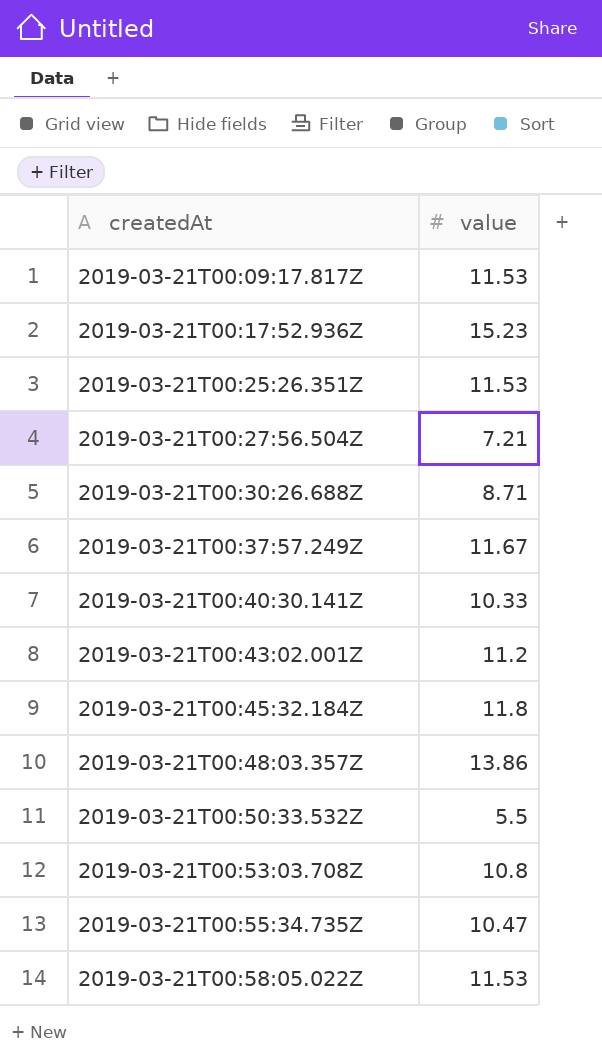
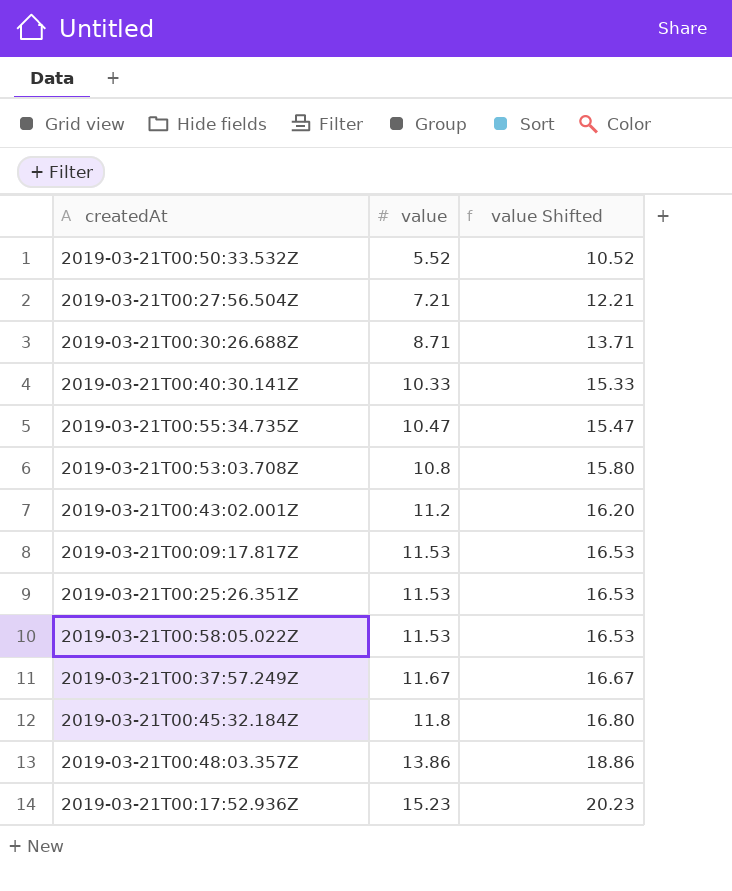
row order: createdAt ascending -> value ascending
column value Shifted | formula: none -> [value] + 5
2019-03-21T00:50:33.532Z | value: 5.5 -> 5.52

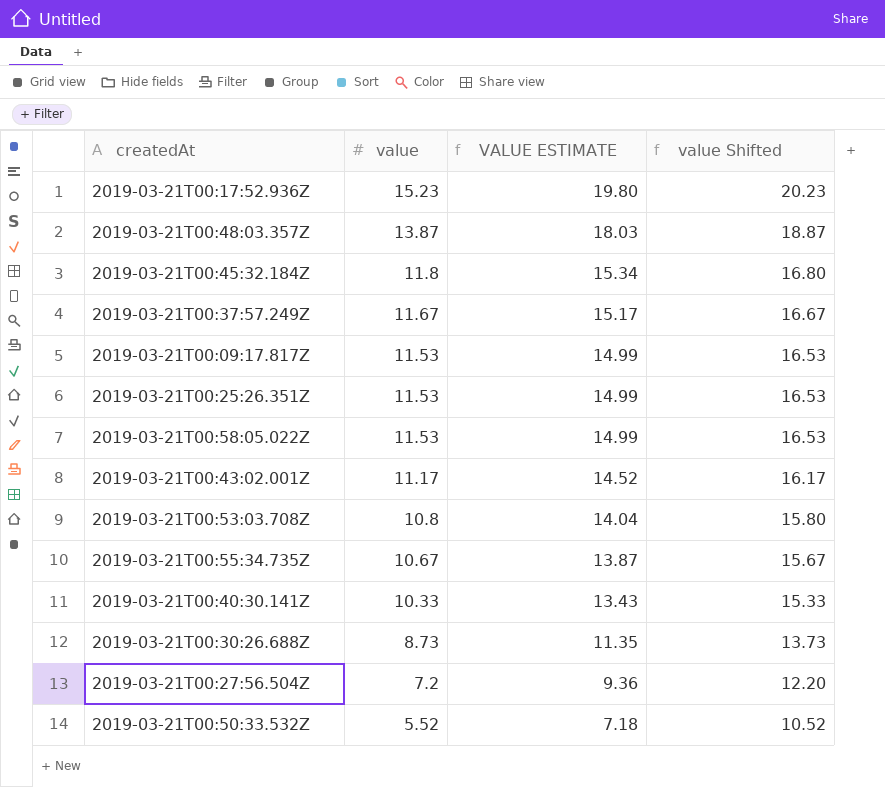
row order: value ascending -> value descending
column VALUE ESTIMATE | formula: none -> [value] * 1.3
2019-03-21T00:48:03.357Z | value: 13.86 -> 13.87
2019-03-21T00:48:03.357Z | value Shifted: 18.86 -> 18.87
2019-03-21T00:43:02.001Z | value: 11.2 -> 11.17
2019-03-21T00:43:02.001Z | value Shifted: 16.20 -> 16.17
2019-03-21T00:55:34.735Z | value: 10.47 -> 10.67
2019-03-21T00:55:34.735Z | value Shifted: 15.47 -> 15.67
2019-03-21T00:30:26.688Z | value: 8.71 -> 8.73
2019-03-21T00:30:26.688Z | value Shifted: 13.71 -> 13.73
2019-03-21T00:27:56.504Z | value: 7.21 -> 7.2
2019-03-21T00:27:56.504Z | value Shifted: 12.21 -> 12.20

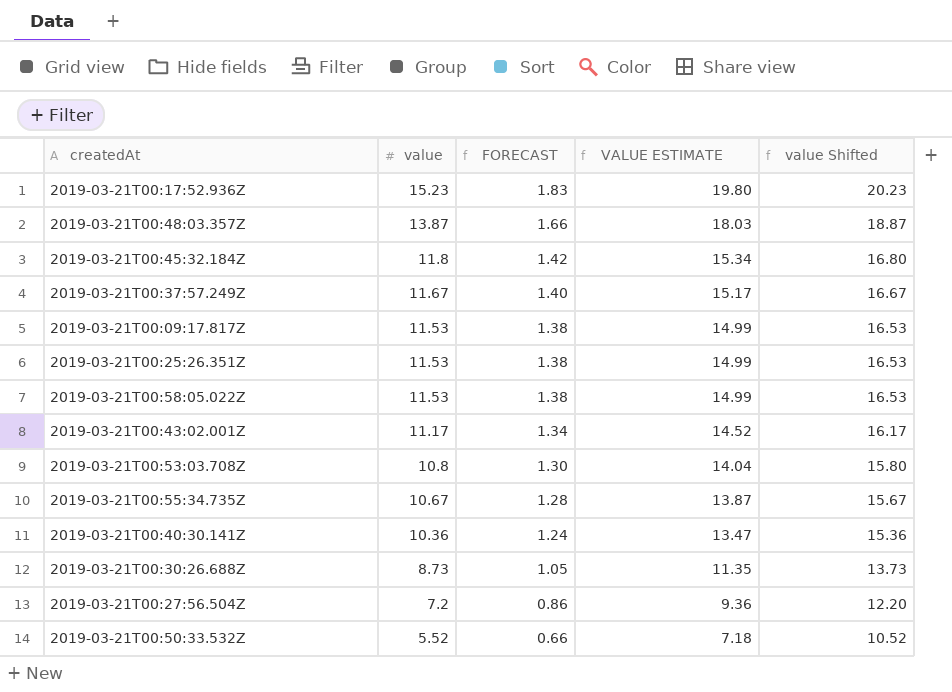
column FORECAST | formula: none -> [value] * 0.12
2019-03-21T00:40:30.141Z | value: 10.33 -> 10.36
2019-03-21T00:40:30.141Z | VALUE ESTIMATE: 13.43 -> 13.47
2019-03-21T00:40:30.141Z | value Shifted: 15.33 -> 15.36

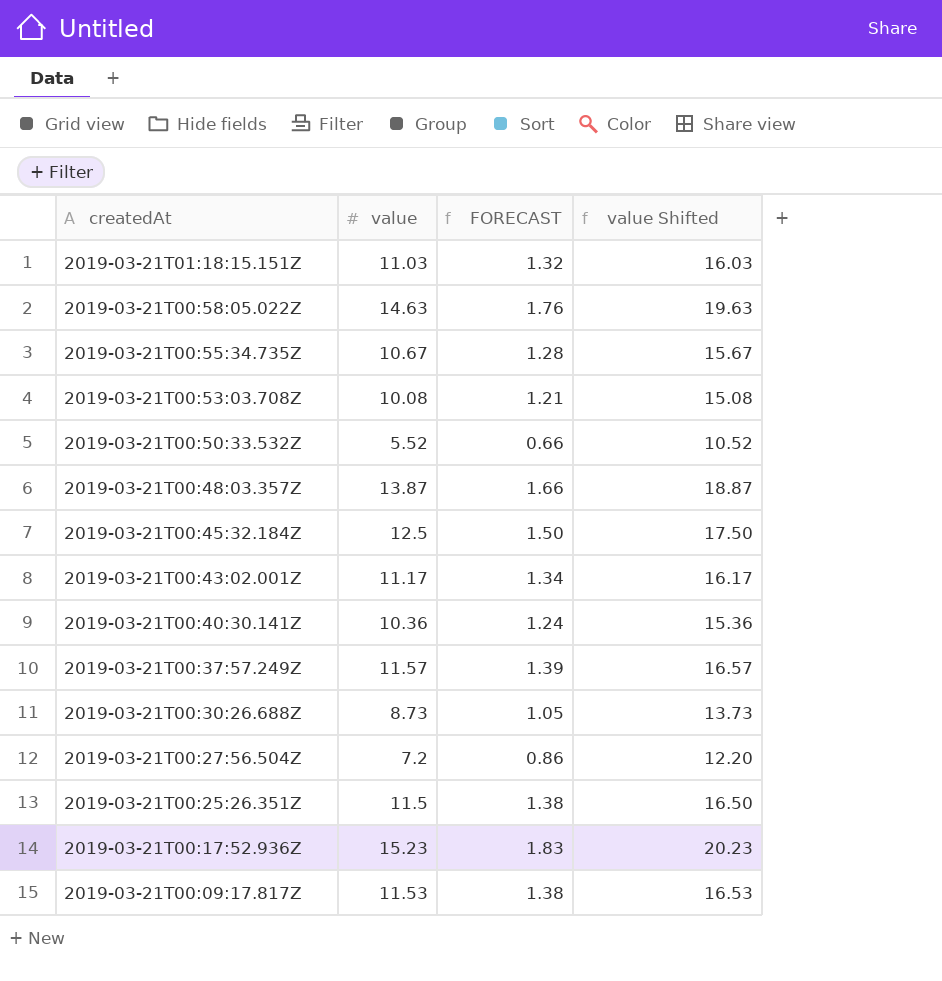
row order: value descending -> createdAt descending
column VALUE ESTIMATE | formula: [value] * 1.3 -> none
row 2019-03-21T01:18:15.151Z: none -> 11.03 | 1.32 | 16.03
2019-03-21T00:58:05.022Z | value: 11.53 -> 14.63
2019-03-21T00:58:05.022Z | FORECAST: 1.38 -> 1.76
2019-03-21T00:58:05.022Z | value Shifted: 16.53 -> 19.63
2019-03-21T00:53:03.708Z | value: 10.8 -> 10.08
2019-03-21T00:53:03.708Z | FORECAST: 1.30 -> 1.21
2019-03-21T00:53:03.708Z | value Shifted: 15.80 -> 15.08
2019-03-21T00:45:32.184Z | value: 11.8 -> 12.5
2019-03-21T00:45:32.184Z | FORECAST: 1.42 -> 1.50
2019-03-21T00:45:32.184Z | value Shifted: 16.80 -> 17.50
2019-03-21T00:37:57.249Z | value: 11.67 -> 11.57
2019-03-21T00:37:57.249Z | FORECAST: 1.40 -> 1.39
2019-03-21T00:37:57.249Z | value Shifted: 16.67 -> 16.57
2019-03-21T00:25:26.351Z | value: 11.53 -> 11.5
2019-03-21T00:25:26.351Z | value Shifted: 16.53 -> 16.50

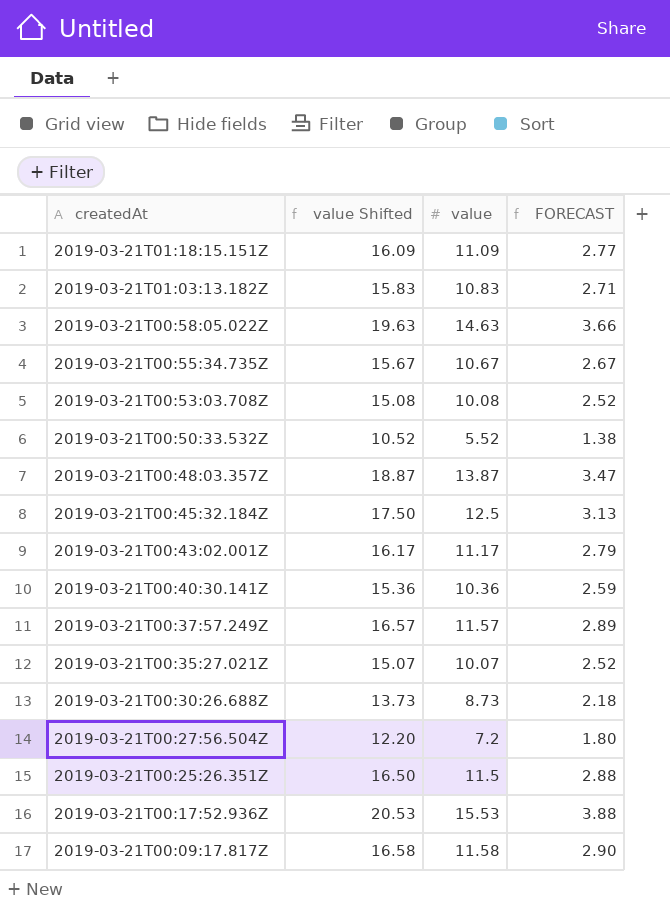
column value Shifted | position: 4 -> 2
column FORECAST | formula: [value] * 0.12 -> [value] * 0.25
2019-03-21T01:18:15.151Z | value Shifted: 16.03 -> 16.09
2019-03-21T01:18:15.151Z | value: 11.03 -> 11.09
row 2019-03-21T01:03:13.182Z: none -> 15.83 | 10.83 | 2.71
row 2019-03-21T00:35:27.021Z: none -> 15.07 | 10.07 | 2.52
2019-03-21T00:17:52.936Z | value Shifted: 20.23 -> 20.53
2019-03-21T00:17:52.936Z | value: 15.23 -> 15.53
2019-03-21T00:09:17.817Z | value Shifted: 16.53 -> 16.58
2019-03-21T00:09:17.817Z | value: 11.53 -> 11.58

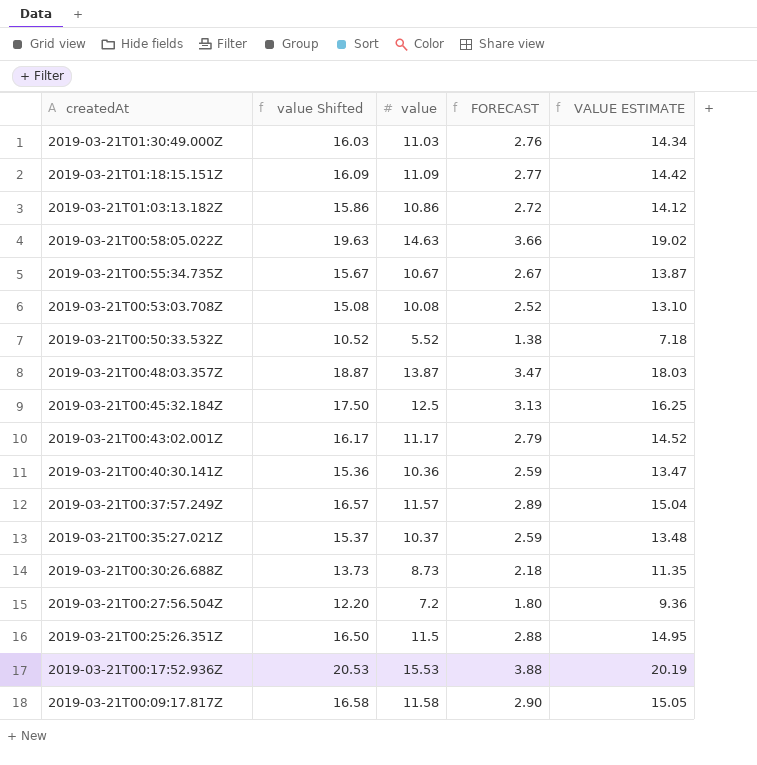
column VALUE ESTIMATE | formula: none -> [value] * 1.3
row 2019-03-21T01:30:49.000Z: none -> 16.03 | 11.03 | 2.76 | 14.34
2019-03-21T01:03:13.182Z | value Shifted: 15.83 -> 15.86
2019-03-21T01:03:13.182Z | value: 10.83 -> 10.86
2019-03-21T01:03:13.182Z | FORECAST: 2.71 -> 2.72
2019-03-21T00:35:27.021Z | value Shifted: 15.07 -> 15.37
2019-03-21T00:35:27.021Z | value: 10.07 -> 10.37
2019-03-21T00:35:27.021Z | FORECAST: 2.52 -> 2.59

